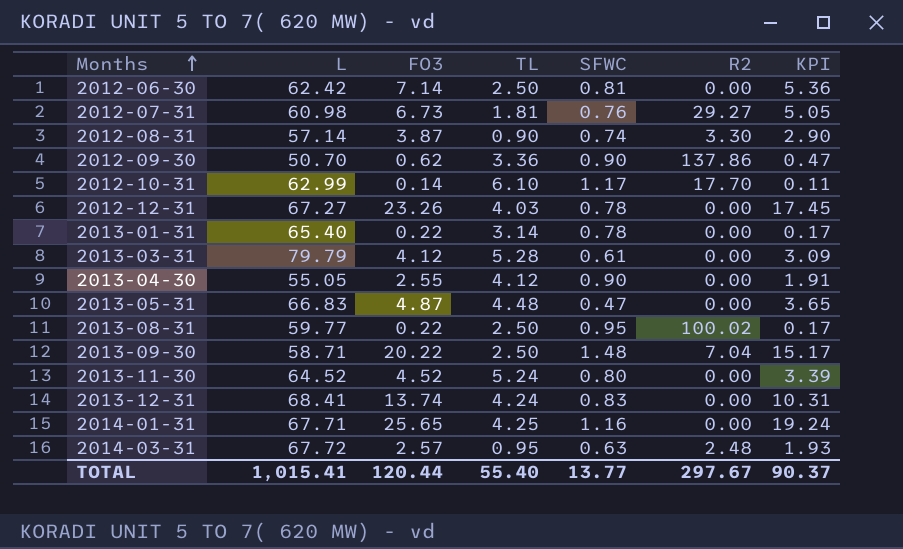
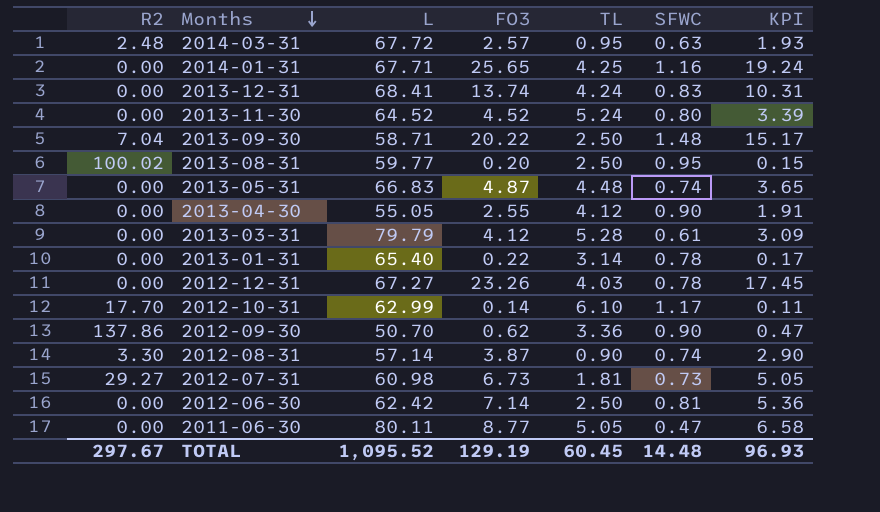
row order: Months ascending -> Months descending
column R2 | position: 6 -> 1
2013-08-31 | FO3: 0.22 -> 0.20
2013-08-31 | KPI: 0.17 -> 0.15
2013-05-31 | SFWC: 0.47 -> 0.74
2012-07-31 | SFWC: 0.76 -> 0.73
row 2011-06-30: none -> 0.00 | 80.11 | 8.77 | 5.05 | 0.47 | 6.58
TOTAL | L: 1,015.41 -> 1,095.52
TOTAL | FO3: 120.44 -> 129.19
TOTAL | TL: 55.40 -> 60.45
TOTAL | SFWC: 13.77 -> 14.48
TOTAL | KPI: 90.37 -> 96.93

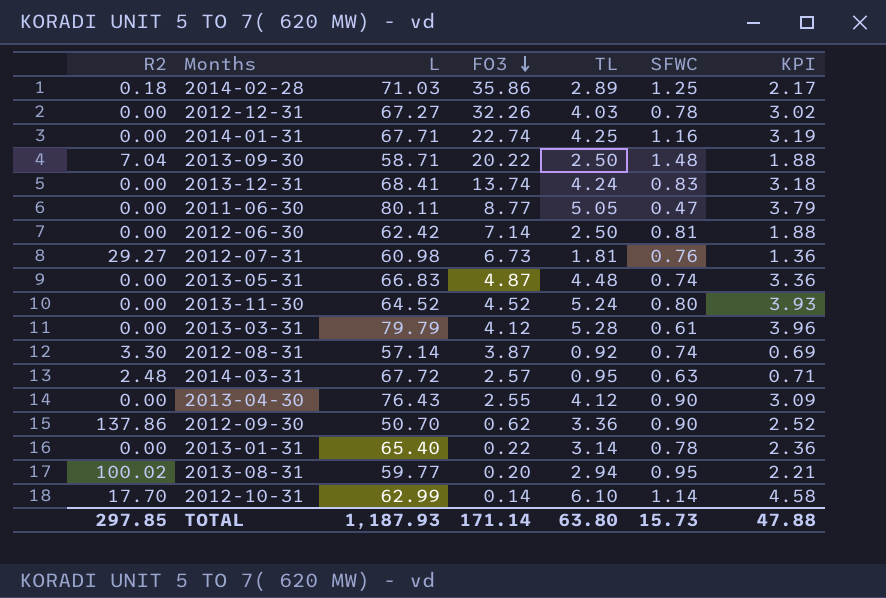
row order: Months descending -> FO3 descending
column KPI | formula: [FO3] * 0.75 -> [TL] * 0.75
row 2014-02-28: none -> 0.18 | 71.03 | 35.86 | 2.89 | 1.25 | 2.17
2012-12-31 | FO3: 23.26 -> 32.26
2014-01-31 | FO3: 25.65 -> 22.74
2012-07-31 | SFWC: 0.73 -> 0.76
2012-08-31 | TL: 0.90 -> 0.92
2013-04-30 | L: 55.05 -> 76.43
2013-08-31 | TL: 2.50 -> 2.94
2012-10-31 | SFWC: 1.17 -> 1.14
TOTAL | R2: 297.67 -> 297.85
TOTAL | L: 1,095.52 -> 1,187.93
TOTAL | FO3: 129.19 -> 171.14
TOTAL | TL: 60.45 -> 63.80
TOTAL | SFWC: 14.48 -> 15.73
TOTAL | KPI: 96.93 -> 47.88

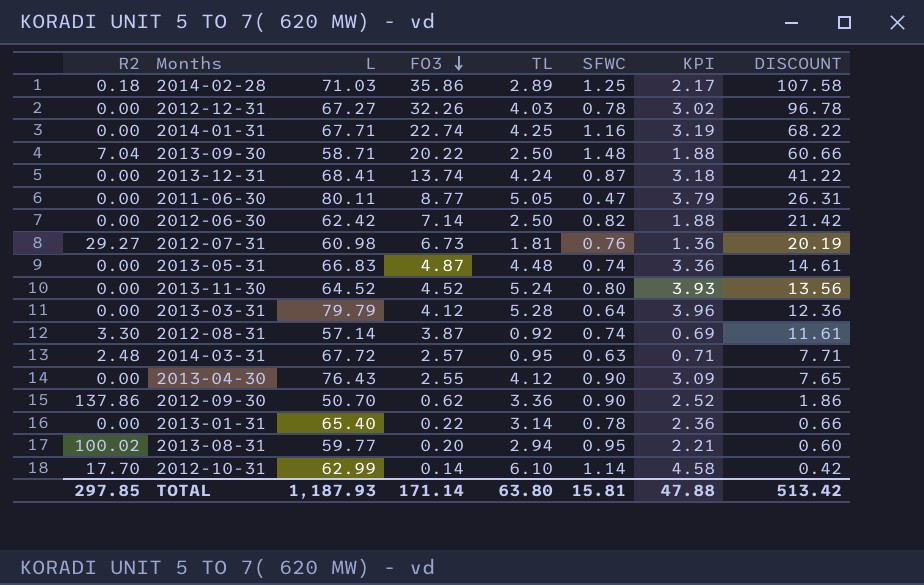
column DISCOUNT | formula: none -> [FO3] * 3
2013-12-31 | SFWC: 0.83 -> 0.87
2012-06-30 | SFWC: 0.81 -> 0.82
2013-03-31 | SFWC: 0.61 -> 0.64
TOTAL | SFWC: 15.73 -> 15.81

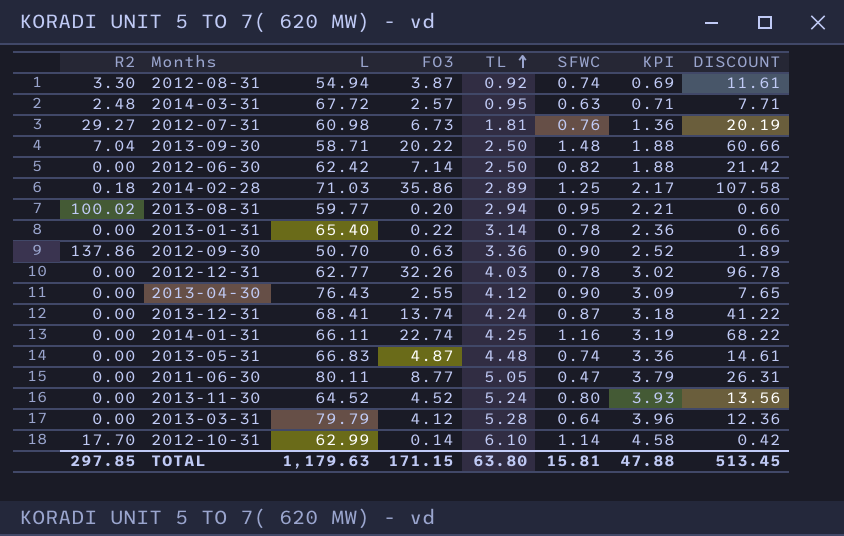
row order: FO3 descending -> TL ascending
2012-08-31 | L: 57.14 -> 54.94
2012-09-30 | FO3: 0.62 -> 0.63
2012-09-30 | DISCOUNT: 1.86 -> 1.89
2012-12-31 | L: 67.27 -> 62.77
2014-01-31 | L: 67.71 -> 66.11
TOTAL | L: 1,187.93 -> 1,179.63
TOTAL | FO3: 171.14 -> 171.15
TOTAL | DISCOUNT: 513.42 -> 513.45

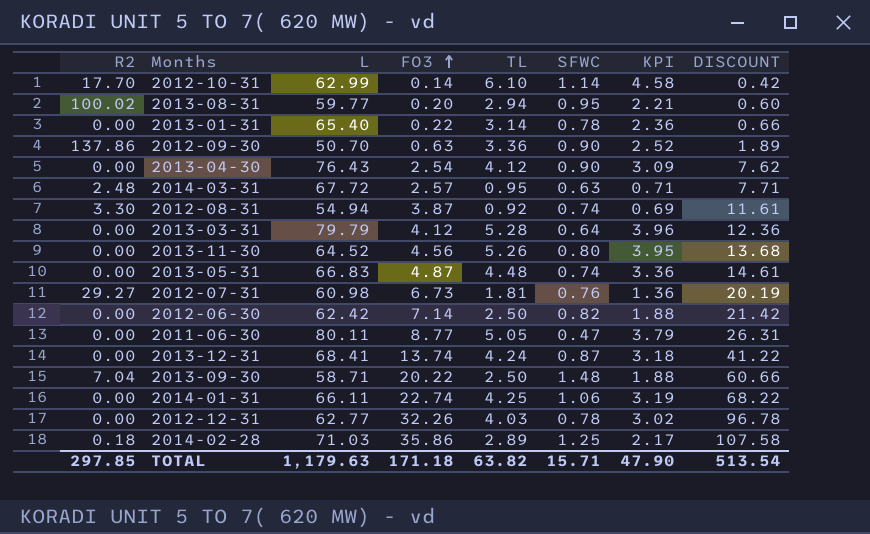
row order: TL ascending -> FO3 ascending
2013-04-30 | FO3: 2.55 -> 2.54
2013-04-30 | DISCOUNT: 7.65 -> 7.62
2013-11-30 | FO3: 4.52 -> 4.56
2013-11-30 | TL: 5.24 -> 5.26
2013-11-30 | KPI: 3.93 -> 3.95
2013-11-30 | DISCOUNT: 13.56 -> 13.68
2014-01-31 | SFWC: 1.16 -> 1.06
TOTAL | FO3: 171.15 -> 171.18
TOTAL | TL: 63.80 -> 63.82
TOTAL | SFWC: 15.81 -> 15.71
TOTAL | KPI: 47.88 -> 47.90
TOTAL | DISCOUNT: 513.45 -> 513.54

